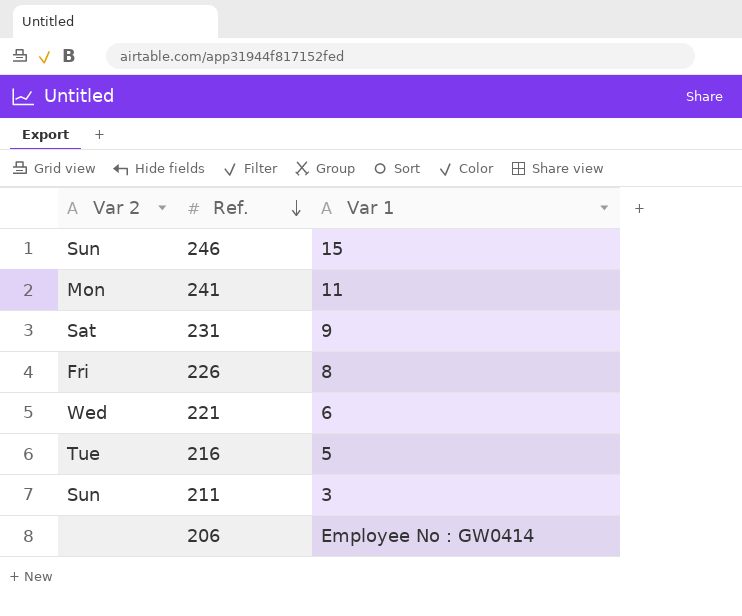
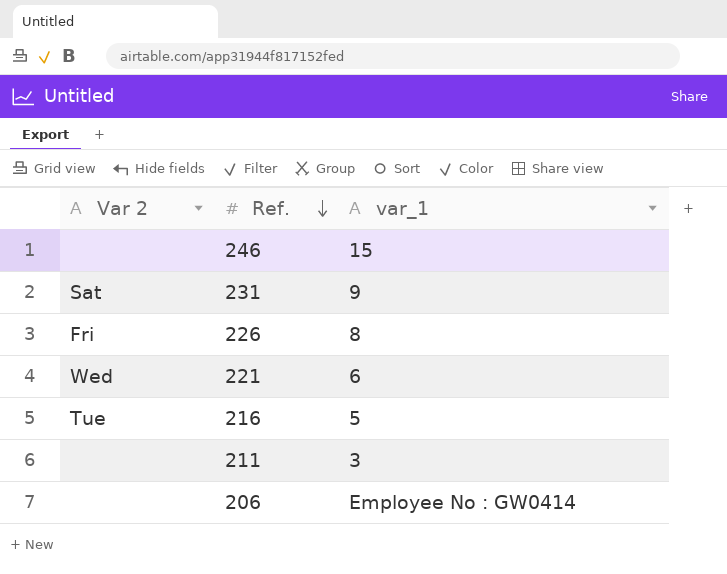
column name: Var 1 -> var_1
row 241: Mon | 11 -> none
246 | Var 2: Sun -> none
211 | Var 2: Sun -> none

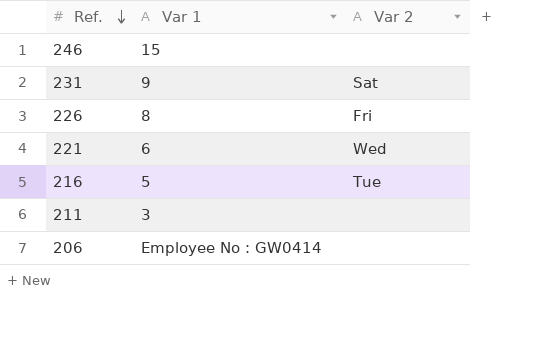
column name: var_1 -> Var 1
column Var 2 | position: 1 -> 3

